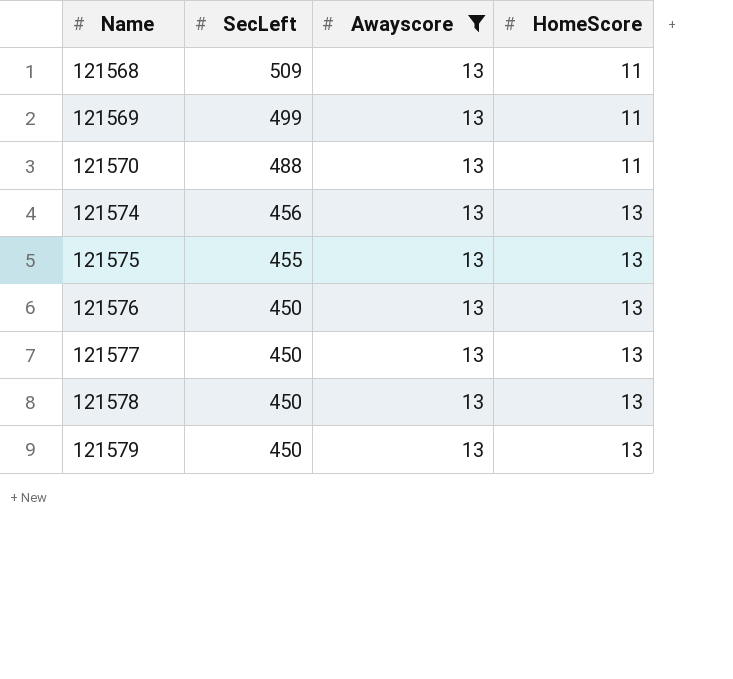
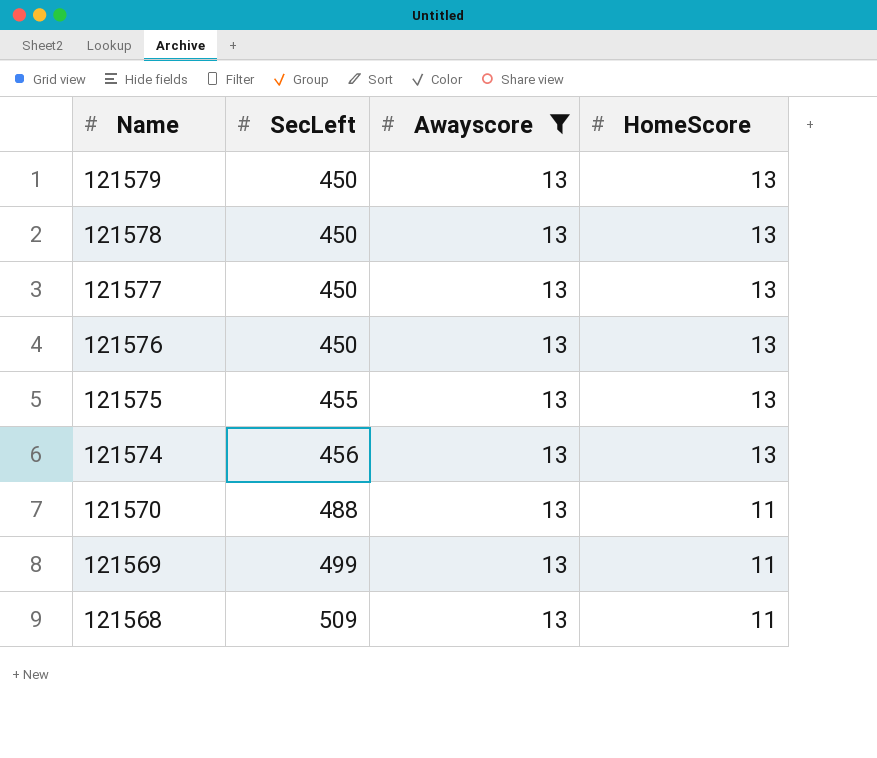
row order: Name ascending -> Name descending

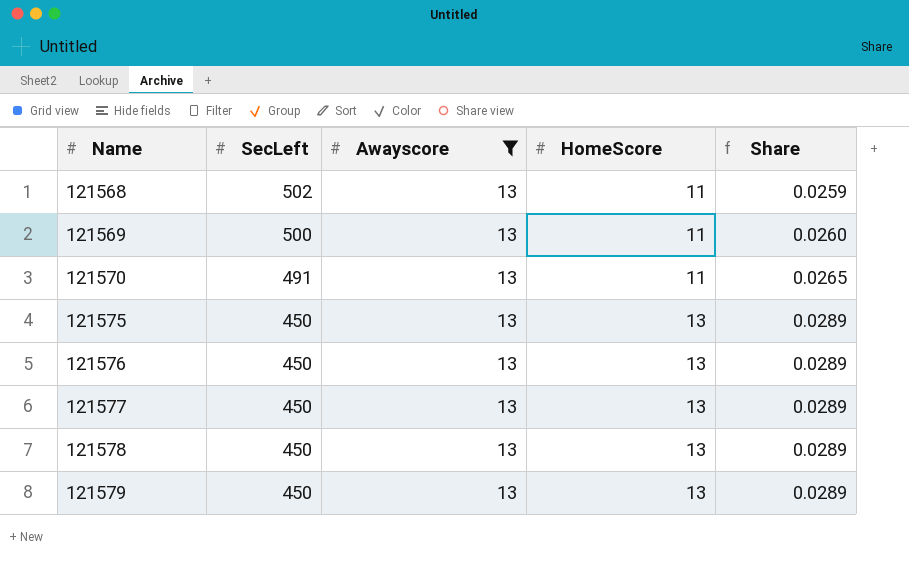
row order: Name descending -> Name ascending
column Share | formula: none -> [Awayscore] / [SecLeft]
row 121574: 456 | 13 | 13 -> none
121568 | SecLeft: 509 -> 502
121569 | SecLeft: 499 -> 500
121570 | SecLeft: 488 -> 491
121575 | SecLeft: 455 -> 450

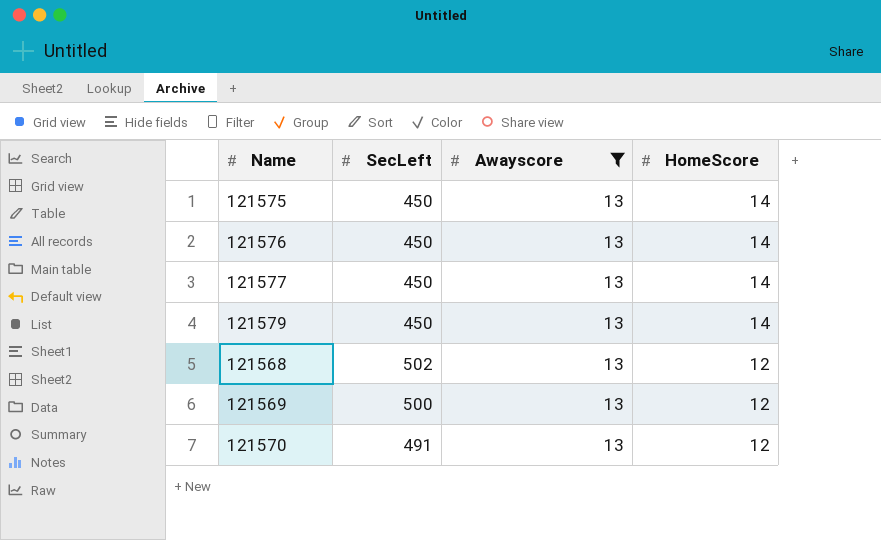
row order: Name ascending -> HomeScore descending
column Share | formula: [Awayscore] / [SecLeft] -> none
row 121578: 450 | 13 | 13 | 0.0289 -> none
121575 | HomeScore: 13 -> 14
121576 | HomeScore: 13 -> 14
121577 | HomeScore: 13 -> 14
121579 | HomeScore: 13 -> 14
121568 | HomeScore: 11 -> 12
121569 | HomeScore: 11 -> 12
121570 | HomeScore: 11 -> 12

